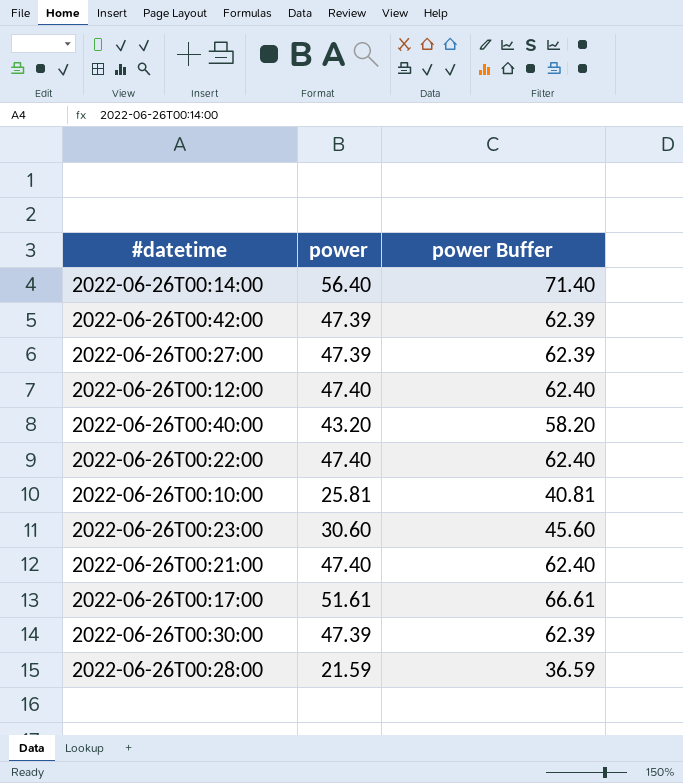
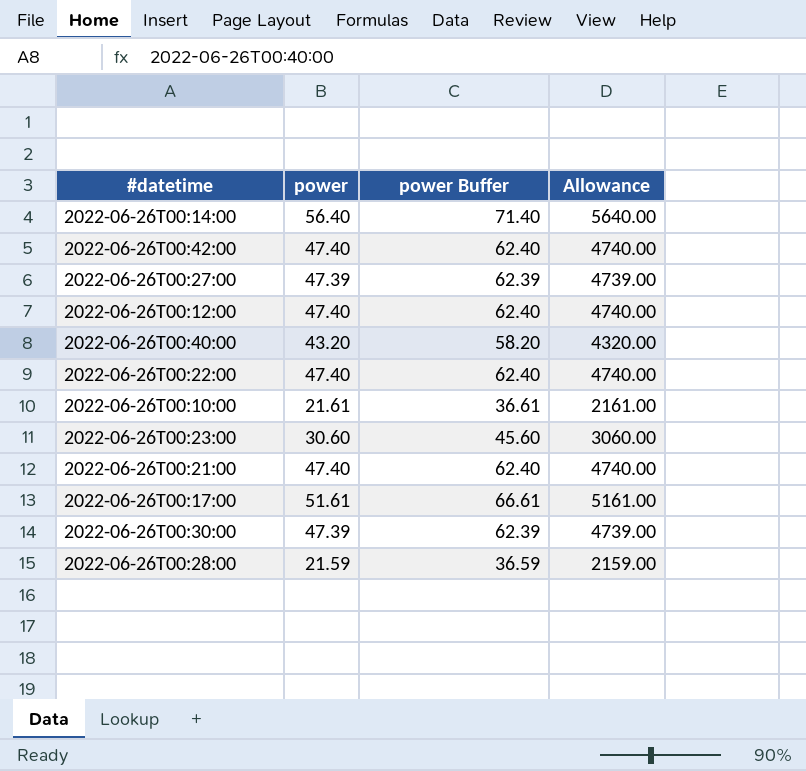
column Allowance | formula: none -> [power] * 100
2022-06-26T00:42:00 | power: 47.39 -> 47.40
2022-06-26T00:42:00 | power Buffer: 62.39 -> 62.40
2022-06-26T00:10:00 | power: 25.81 -> 21.61
2022-06-26T00:10:00 | power Buffer: 40.81 -> 36.61

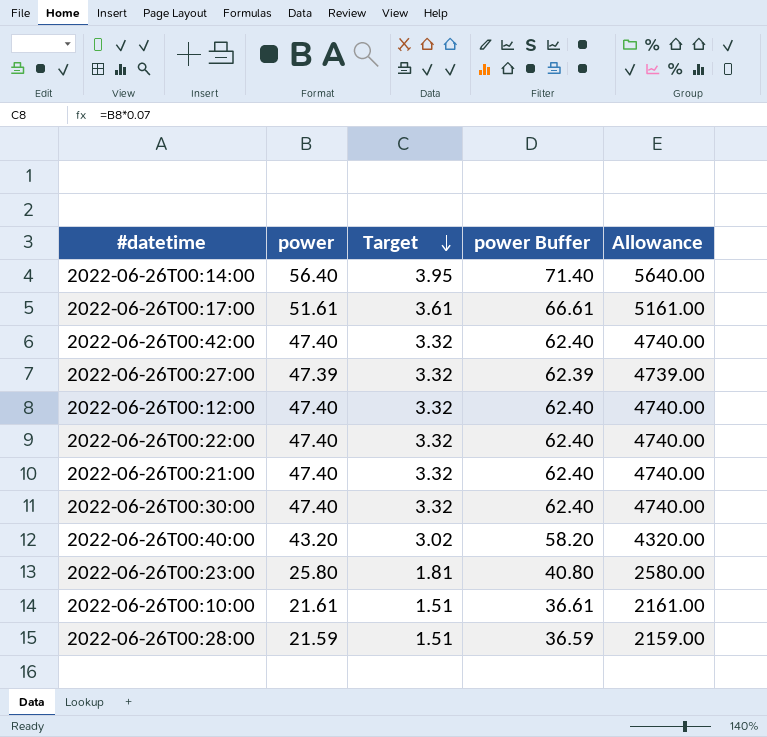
row order: none -> Target descending
column Target | formula: none -> [power] * 0.07
2022-06-26T00:30:00 | power: 47.39 -> 47.40
2022-06-26T00:30:00 | power Buffer: 62.39 -> 62.40
2022-06-26T00:30:00 | Allowance: 4739.00 -> 4740.00
2022-06-26T00:23:00 | power: 30.60 -> 25.80
2022-06-26T00:23:00 | power Buffer: 45.60 -> 40.80
2022-06-26T00:23:00 | Allowance: 3060.00 -> 2580.00

